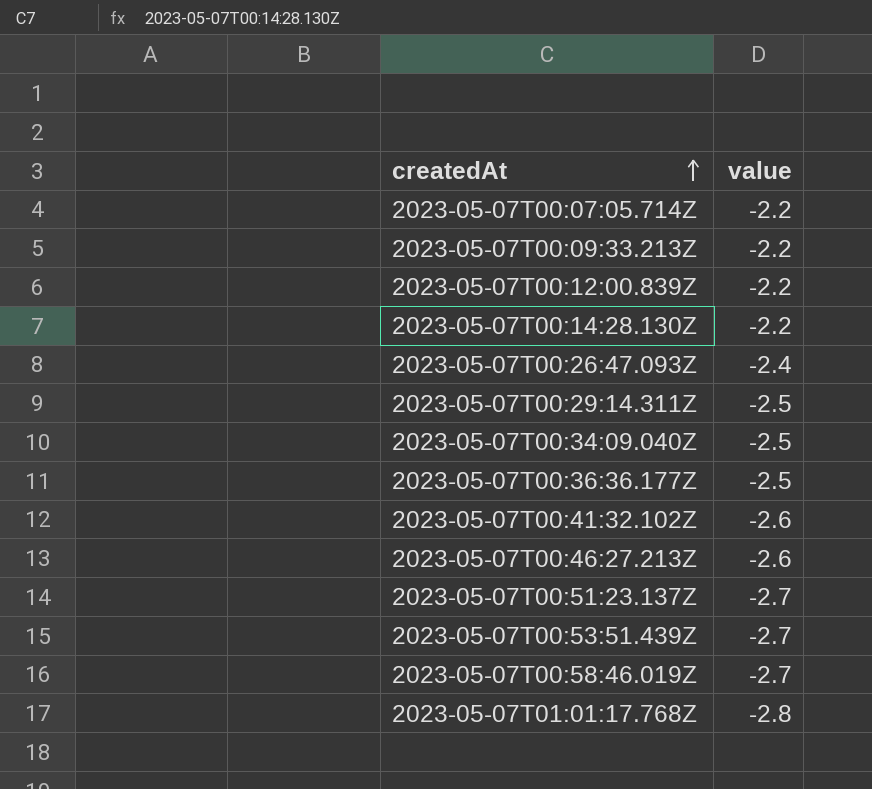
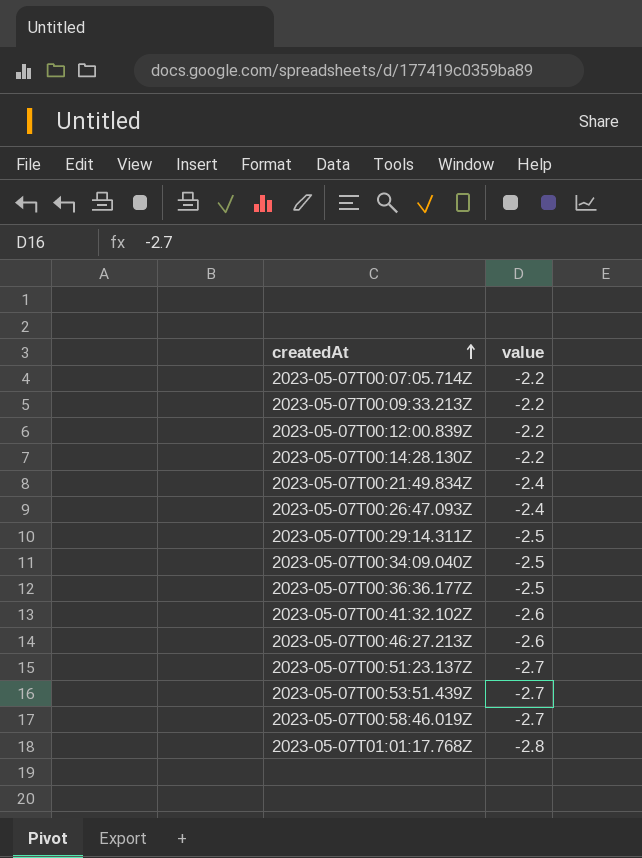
row 2023-05-07T00:21:49.834Z: none -> -2.4

